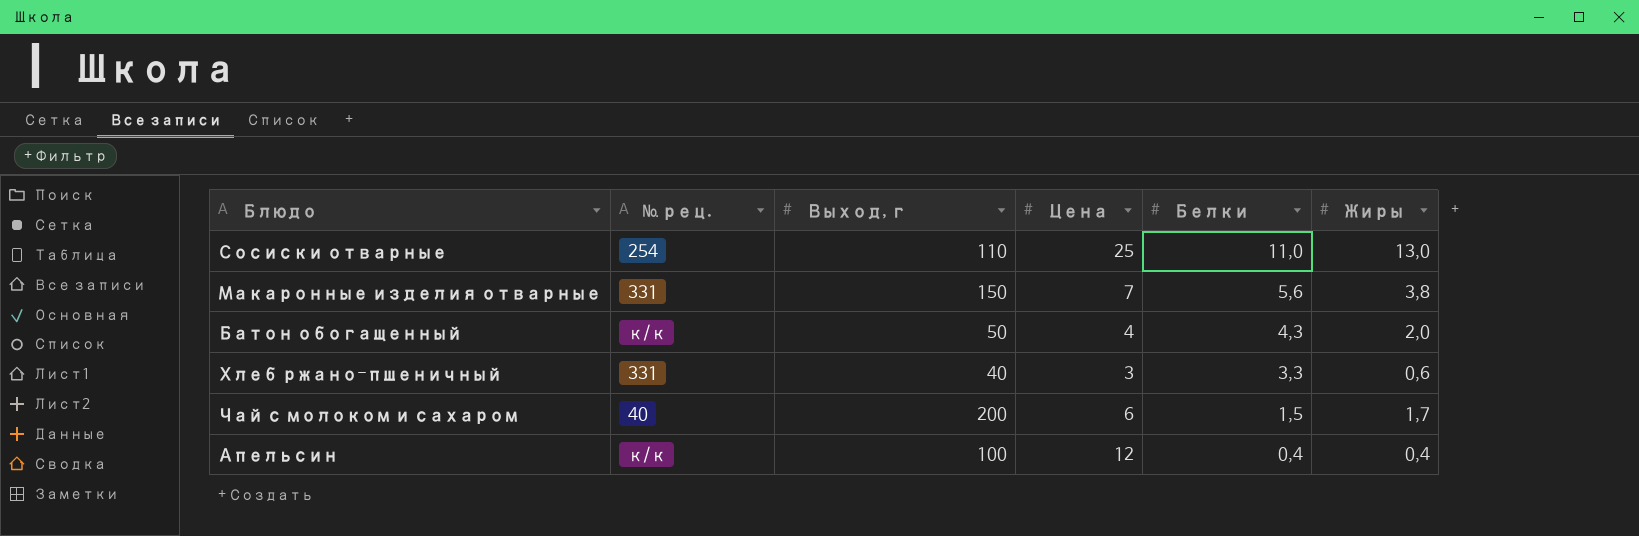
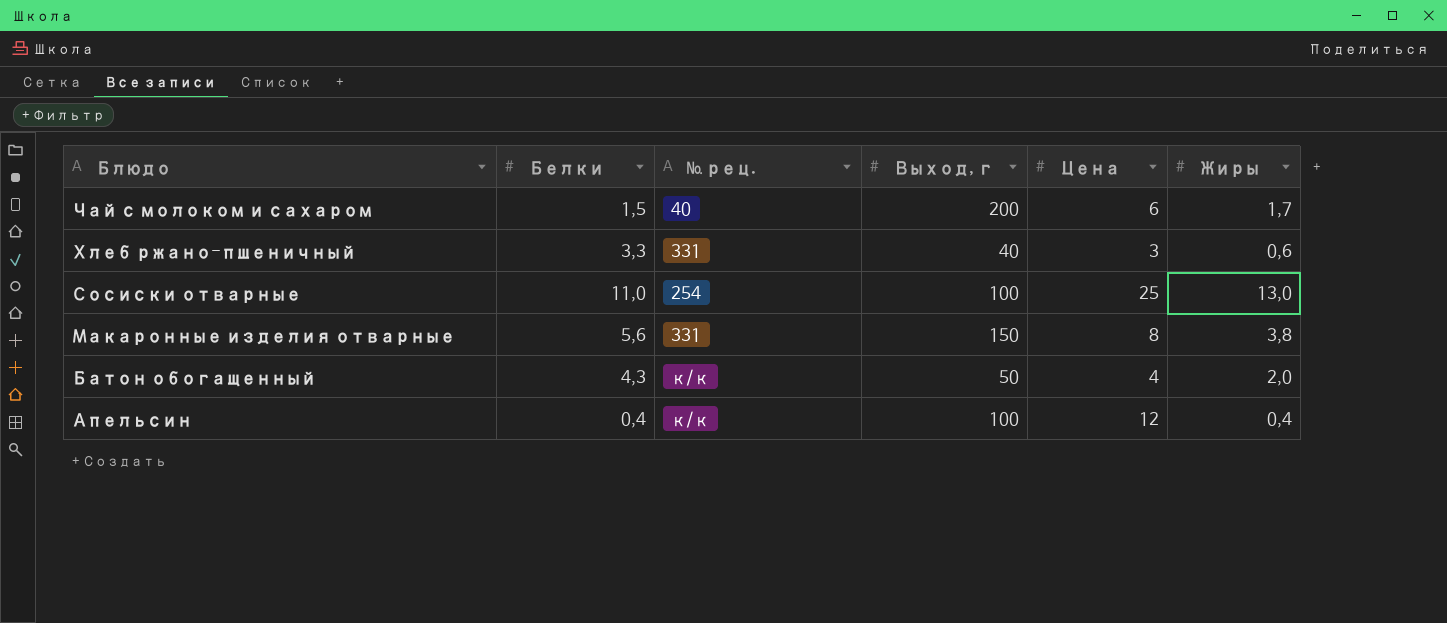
row order: Белки descending -> Блюдо descending
column Белки | position: 5 -> 2
Сосиски отварные | Выход, г: 110 -> 100
Макаронные изделия отварные | Цена: 7 -> 8

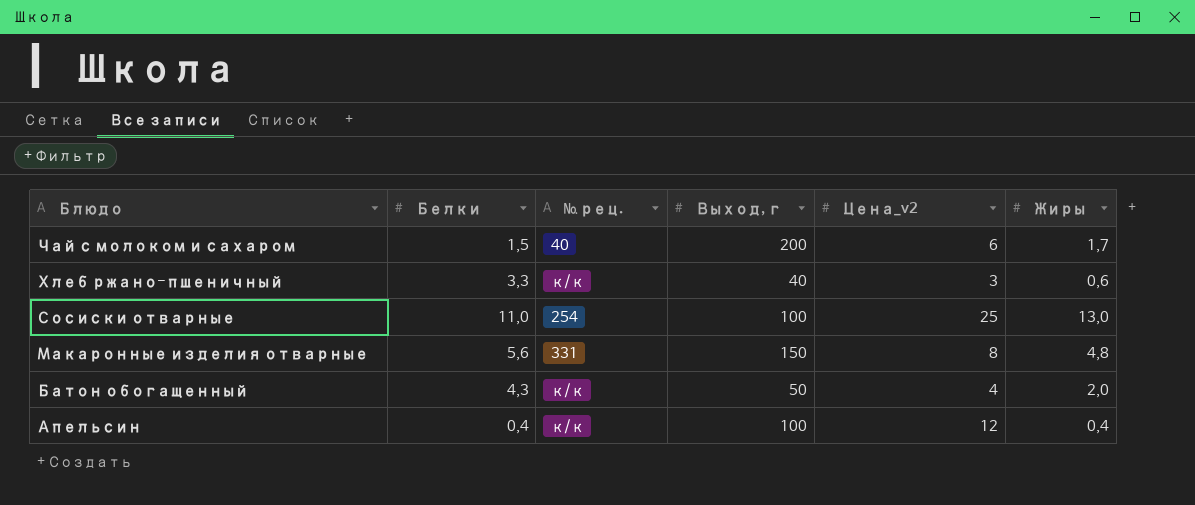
column name: Цена -> Цена_v2
Хлеб ржано-пшеничный | № рец.: 331 -> к/к
Макаронные изделия отварные | Жиры: 3,8 -> 4,8

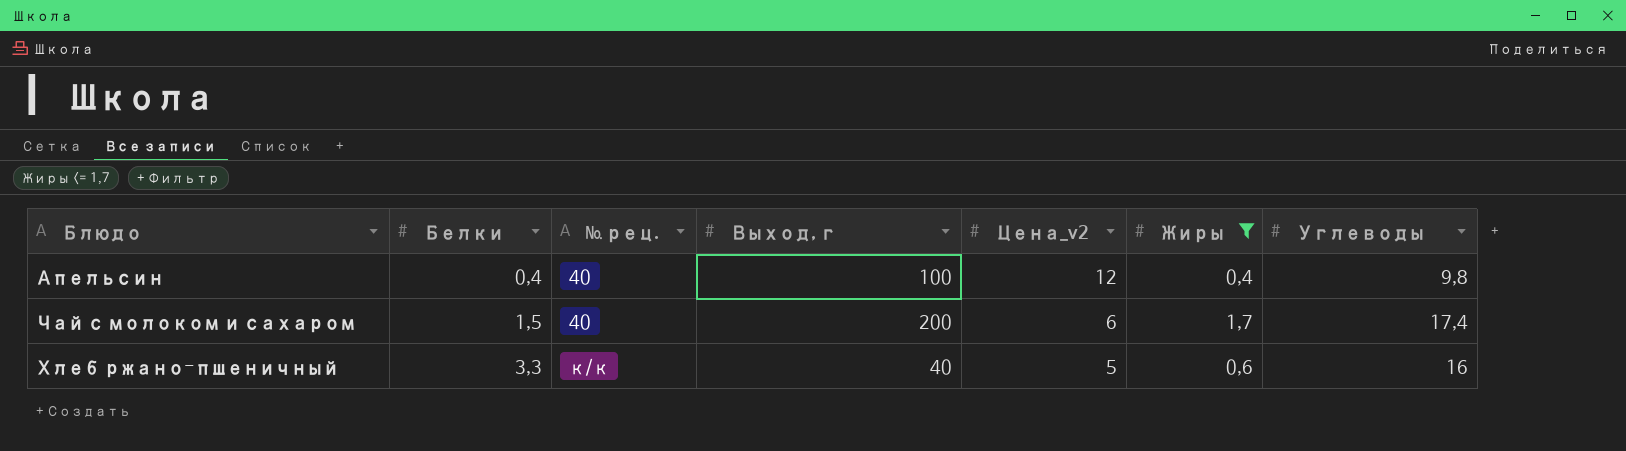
filter: none -> Жиры <= 1,7
row order: Блюдо descending -> Белки ascending
column Углеводы | position: none -> 7
Апельсин | № рец.: к/к -> 40
Хлеб ржано-пшеничный | Цена_v2: 3 -> 5

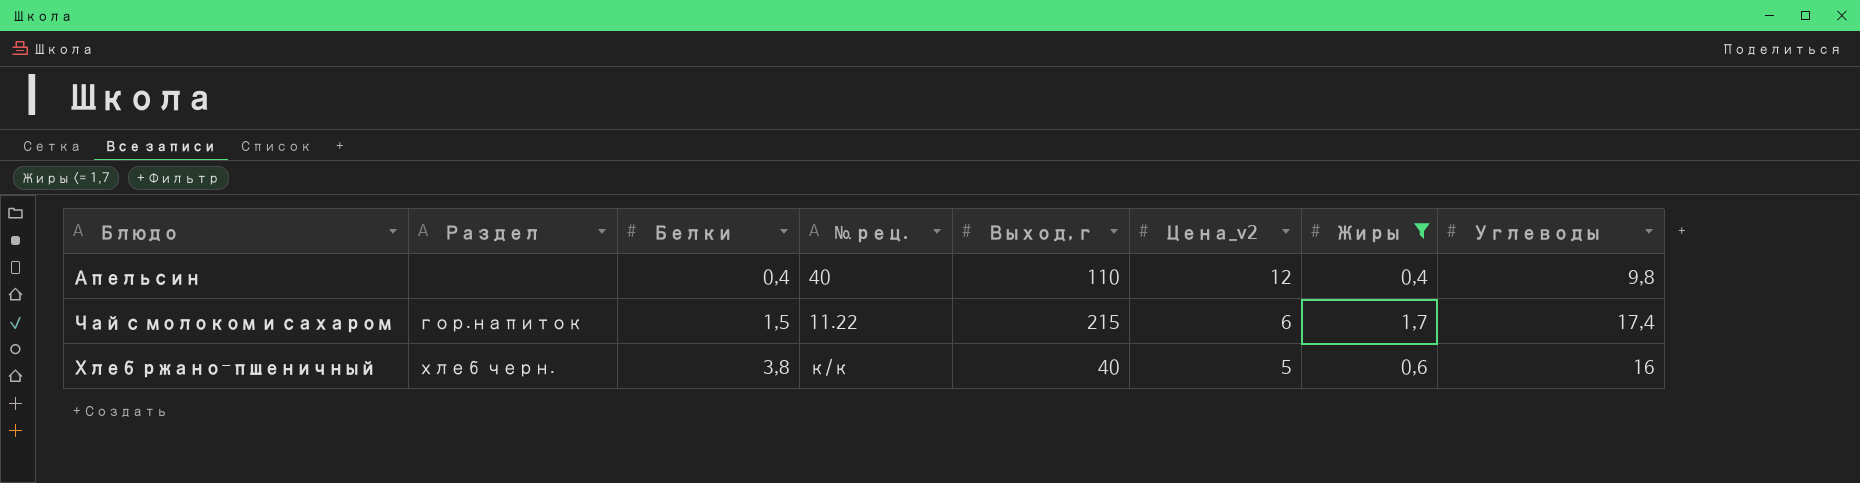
column Раздел | position: none -> 2
Апельсин | Выход, г: 100 -> 110
Чай с молоком и сахаром | № рец.: 40 -> 11.22
Чай с молоком и сахаром | Выход, г: 200 -> 215
Хлеб ржано-пшеничный | Белки: 3,3 -> 3,8

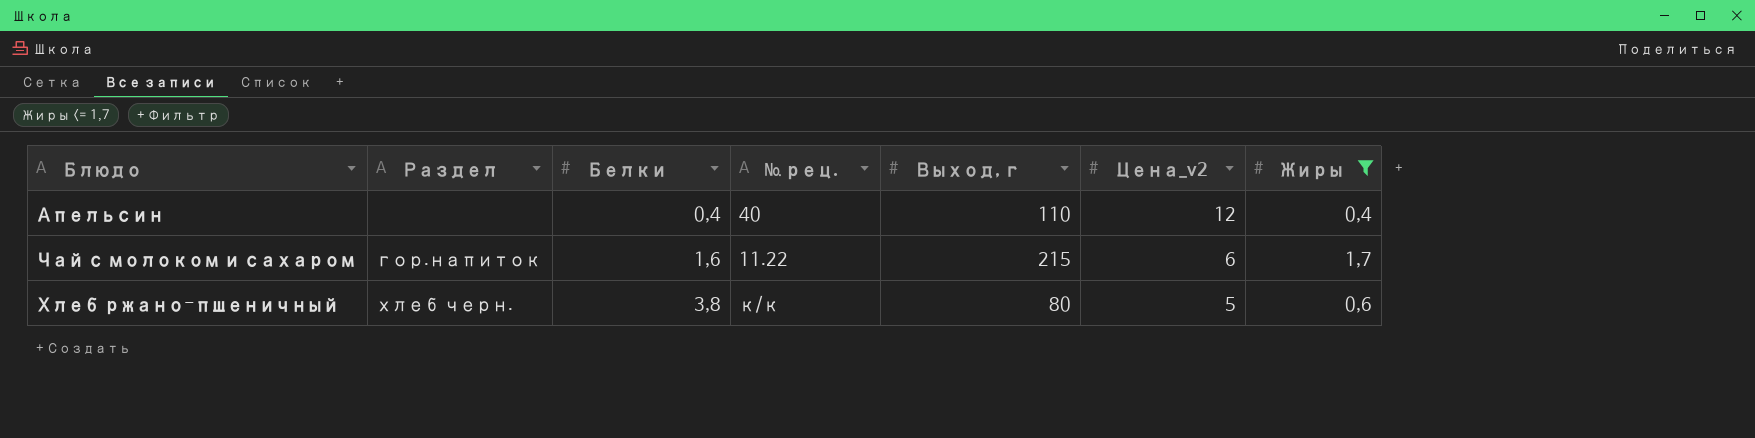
column Углеводы | position: 8 -> none
Чай с молоком и сахаром | Белки: 1,5 -> 1,6
Хлеб ржано-пшеничный | Выход, г: 40 -> 80

